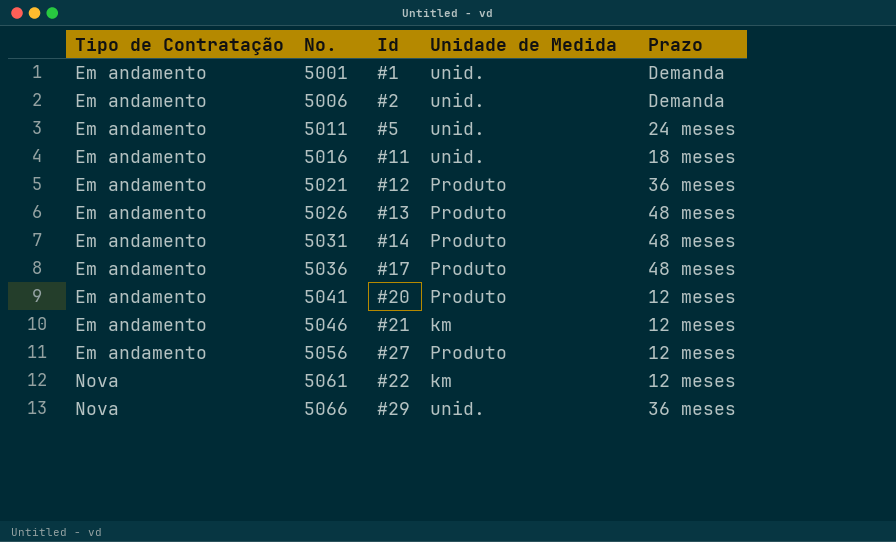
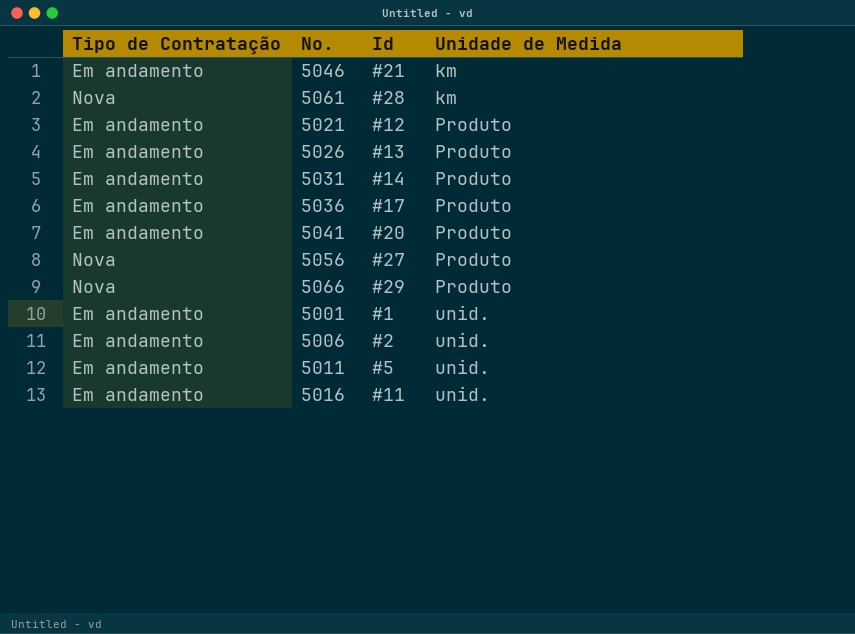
row order: Tipo de Contratação ascending -> Unidade de Medida ascending
column Prazo | position: 5 -> none
5061 | Id: #22 -> #28
5056 | Tipo de Contratação: Em andamento -> Nova
5066 | Unidade de Medida: unid. -> Produto

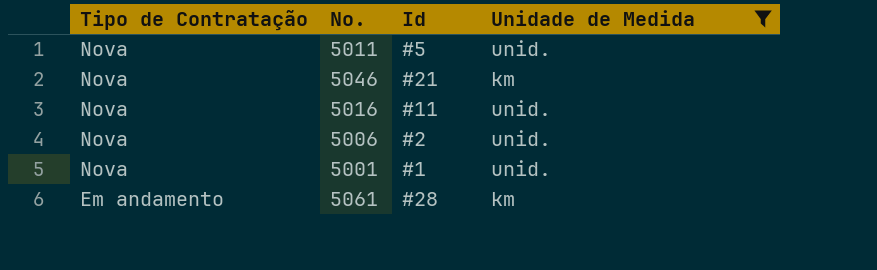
filter: none -> Unidade de Medida != Produto
row order: Unidade de Medida ascending -> Tipo de Contratação descending
5011 | Tipo de Contratação: Em andamento -> Nova
5046 | Tipo de Contratação: Em andamento -> Nova
5016 | Tipo de Contratação: Em andamento -> Nova
5006 | Tipo de Contratação: Em andamento -> Nova
5001 | Tipo de Contratação: Em andamento -> Nova
5061 | Tipo de Contratação: Nova -> Em andamento

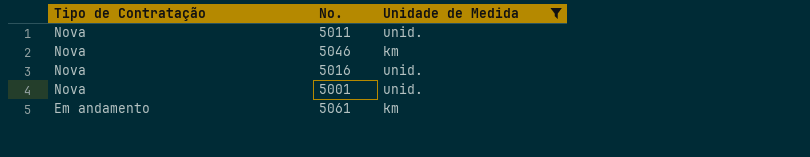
column Id | position: 3 -> none
row 5006: Nova | #2 | unid. -> none

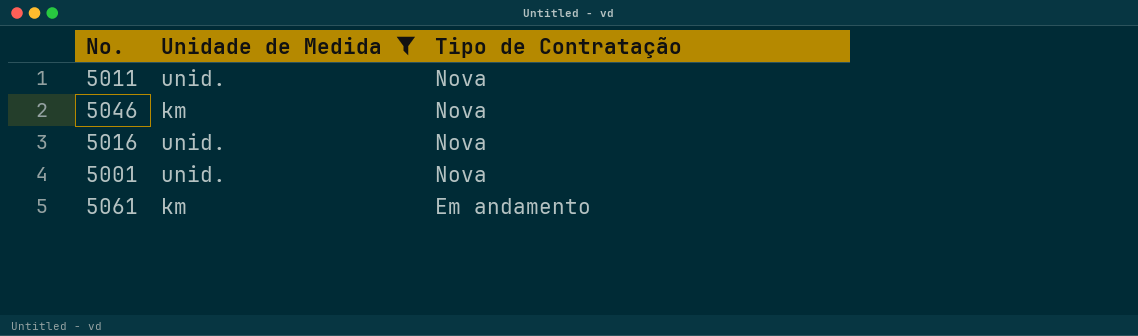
column Tipo de Contratação | position: 1 -> 3

